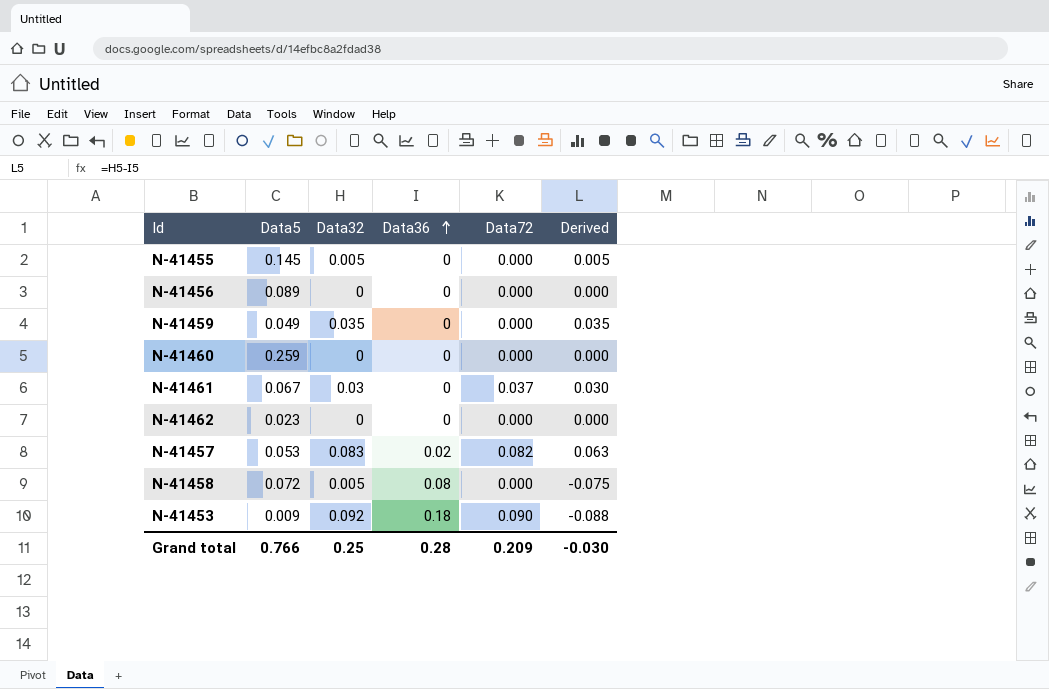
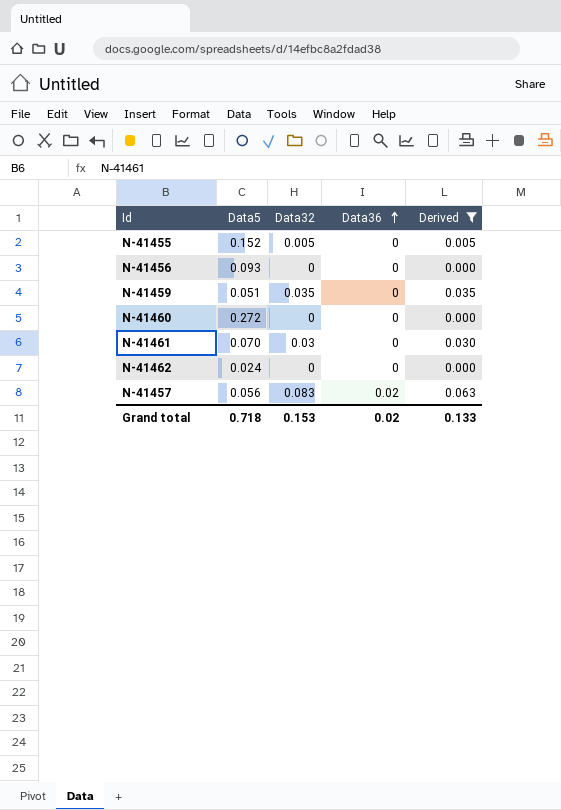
filter: none -> Derived >= 0.000
column Data72 | position: 5 -> none
N-41455 | Data5: 0.145 -> 0.152
N-41456 | Data5: 0.089 -> 0.093
N-41459 | Data5: 0.049 -> 0.051
N-41460 | Data5: 0.259 -> 0.272
N-41461 | Data5: 0.067 -> 0.070
N-41462 | Data5: 0.023 -> 0.024
N-41457 | Data5: 0.053 -> 0.056
Grand total | Data5: 0.766 -> 0.718
Grand total | Data32: 0.25 -> 0.153
Grand total | Data36: 0.28 -> 0.02
Grand total | Derived: -0.030 -> 0.133

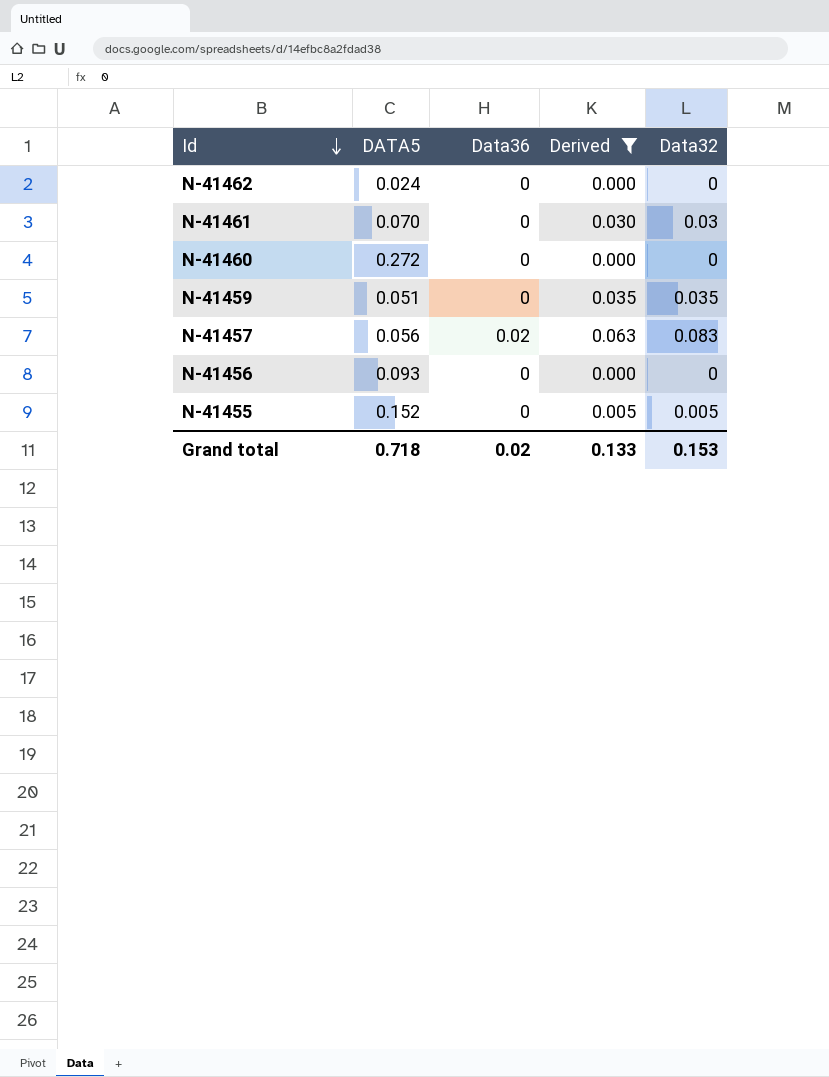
row order: Data36 ascending -> Id descending
column name: Data5 -> DATA5
column Data32 | position: 3 -> 5

